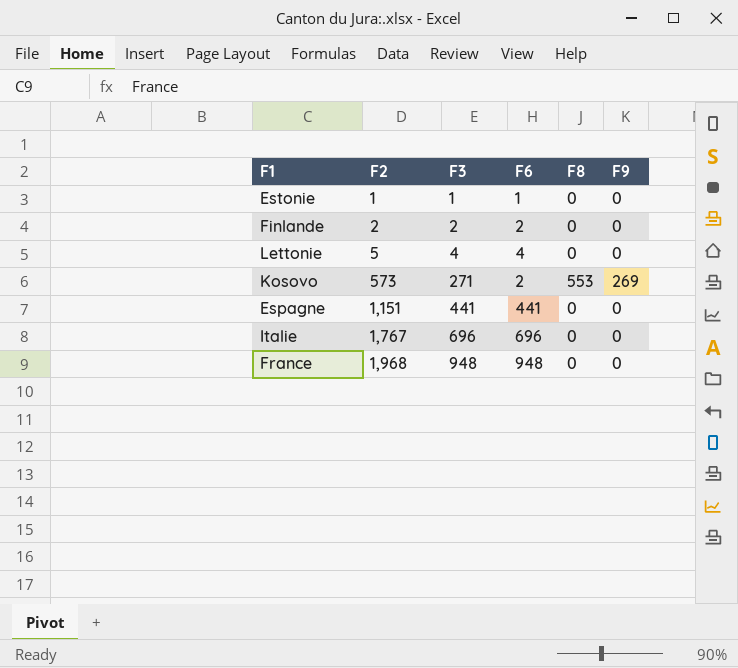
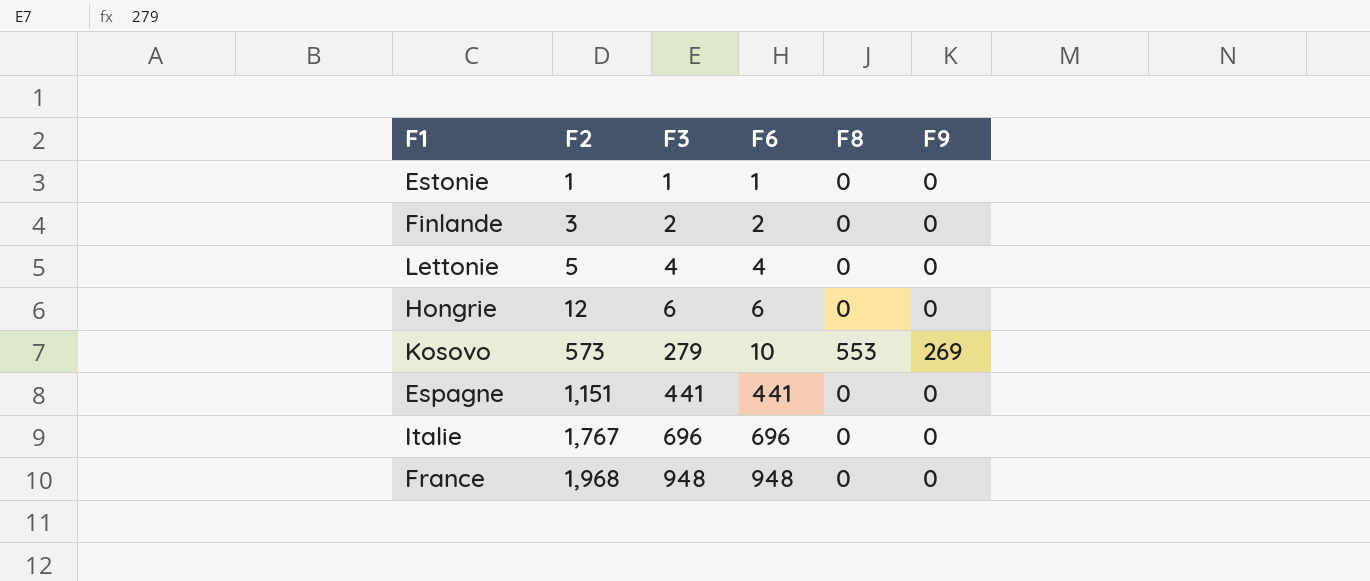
Finlande | F2: 2 -> 3
row Hongrie: none -> 12 | 6 | 6 | 0 | 0
Kosovo | F3: 271 -> 279
Kosovo | F6: 2 -> 10

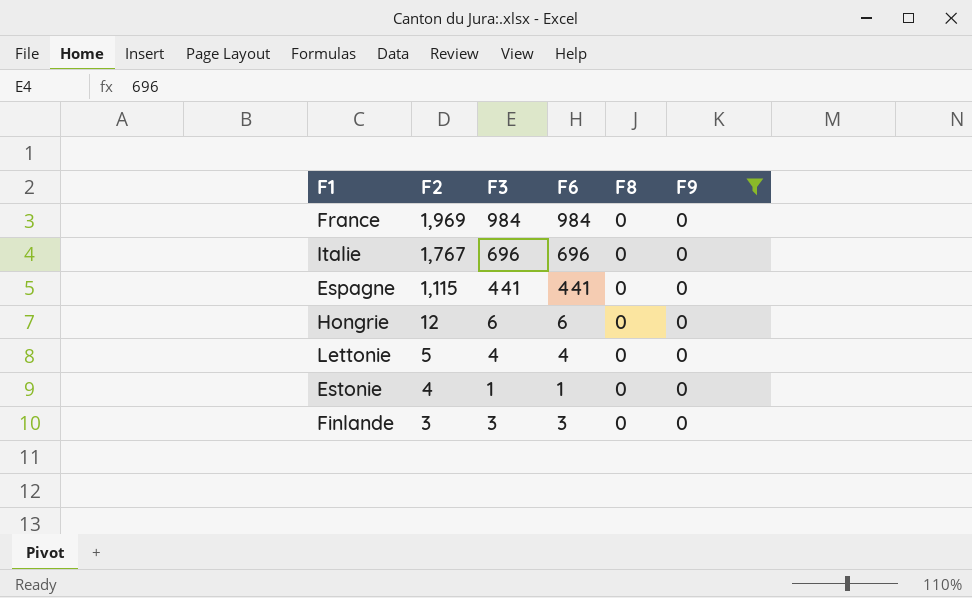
filter: none -> F9 = 0
row order: F2 ascending -> F2 descending
France | F2: 1,968 -> 1,969
France | F3: 948 -> 984
France | F6: 948 -> 984
Espagne | F2: 1,151 -> 1,115
Estonie | F2: 1 -> 4
Finlande | F3: 2 -> 3
Finlande | F6: 2 -> 3

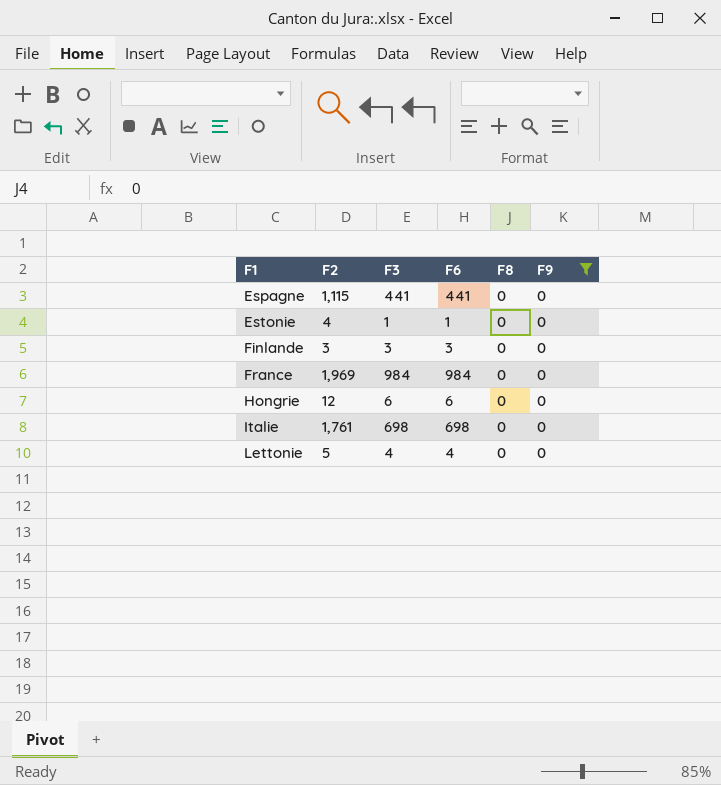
row order: F2 descending -> F1 ascending
Italie | F2: 1,767 -> 1,761
Italie | F3: 696 -> 698
Italie | F6: 696 -> 698

